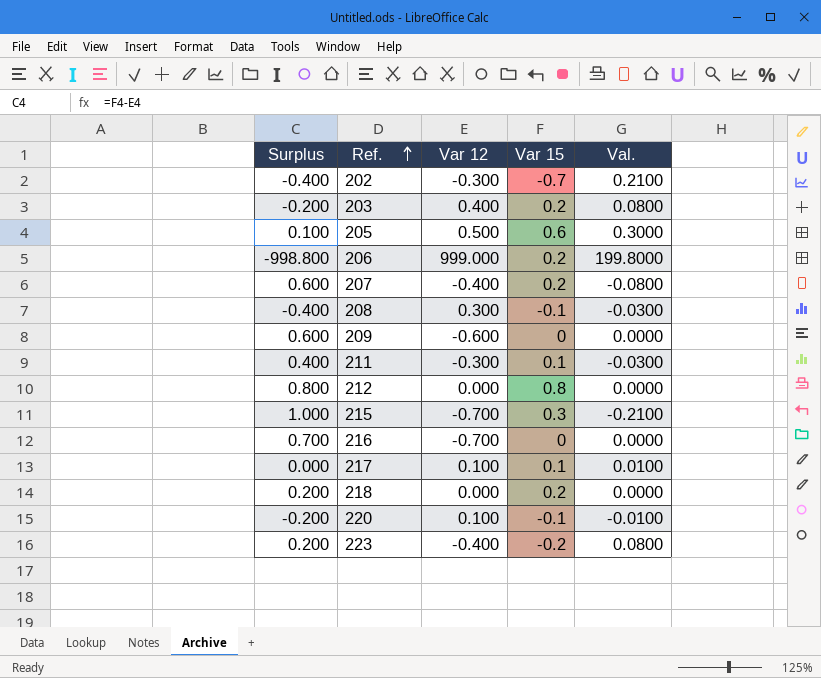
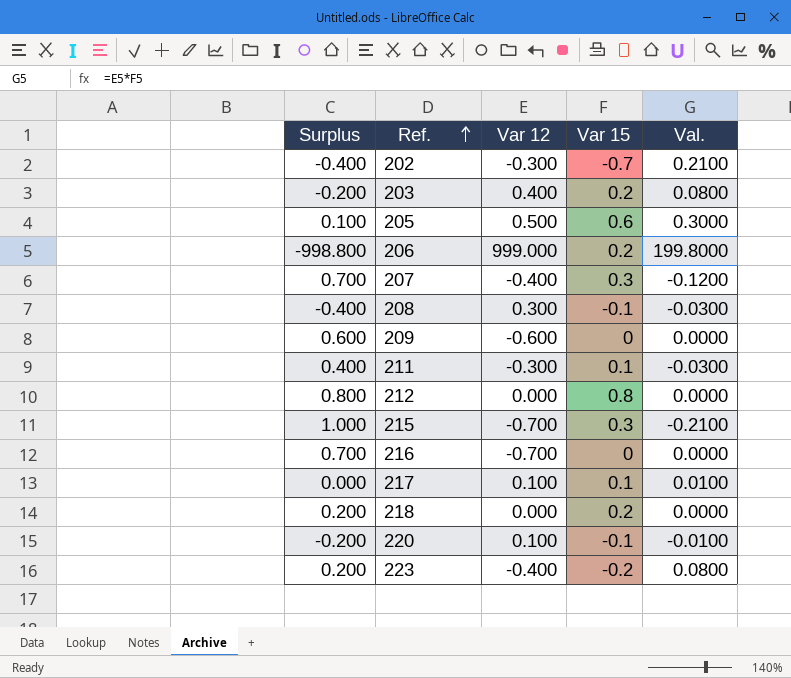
207 | Surplus: 0.600 -> 0.700
207 | Var 15: 0.2 -> 0.3
207 | Val.: -0.0800 -> -0.1200

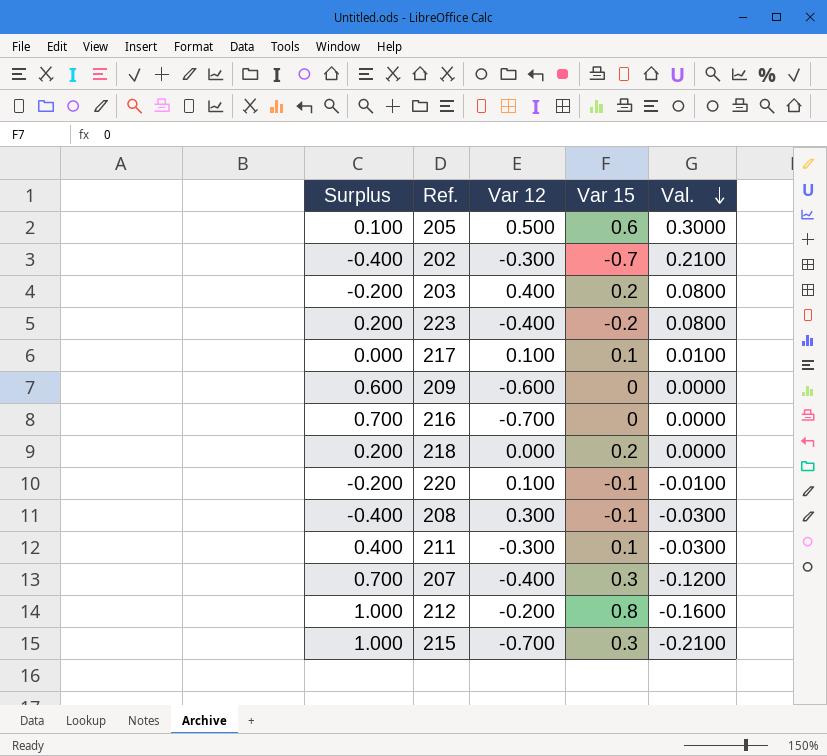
row order: Ref. ascending -> Val. descending
row 206: -998.800 | 999.000 | 0.2 | 199.8000 -> none
212 | Surplus: 0.800 -> 1.000
212 | Var 12: 0.000 -> -0.200
212 | Val.: 0.0000 -> -0.1600

